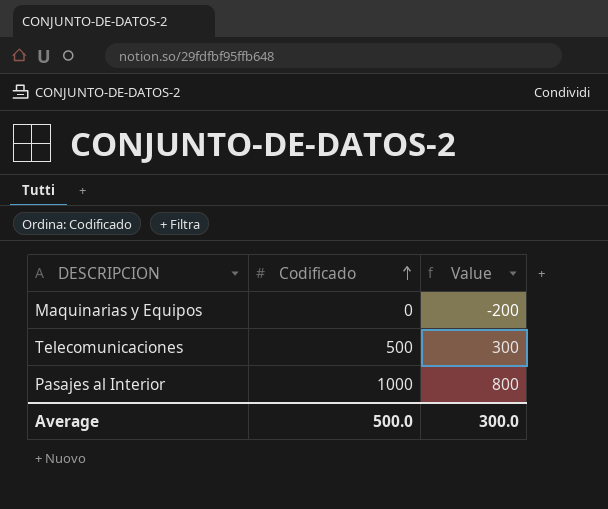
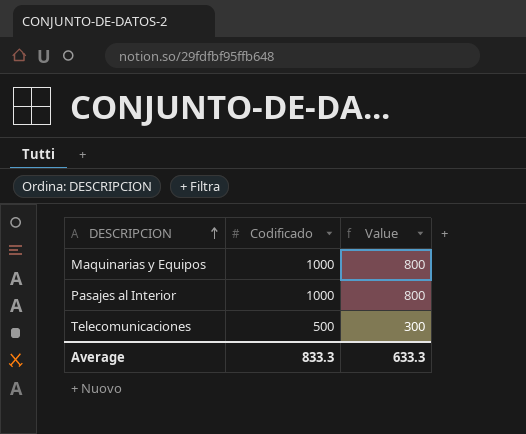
row order: Codificado ascending -> DESCRIPCION ascending
Maquinarias y Equipos | Codificado: 0 -> 1000
Maquinarias y Equipos | Value: -200 -> 800
Average | Codificado: 500.0 -> 833.3
Average | Value: 300.0 -> 633.3

